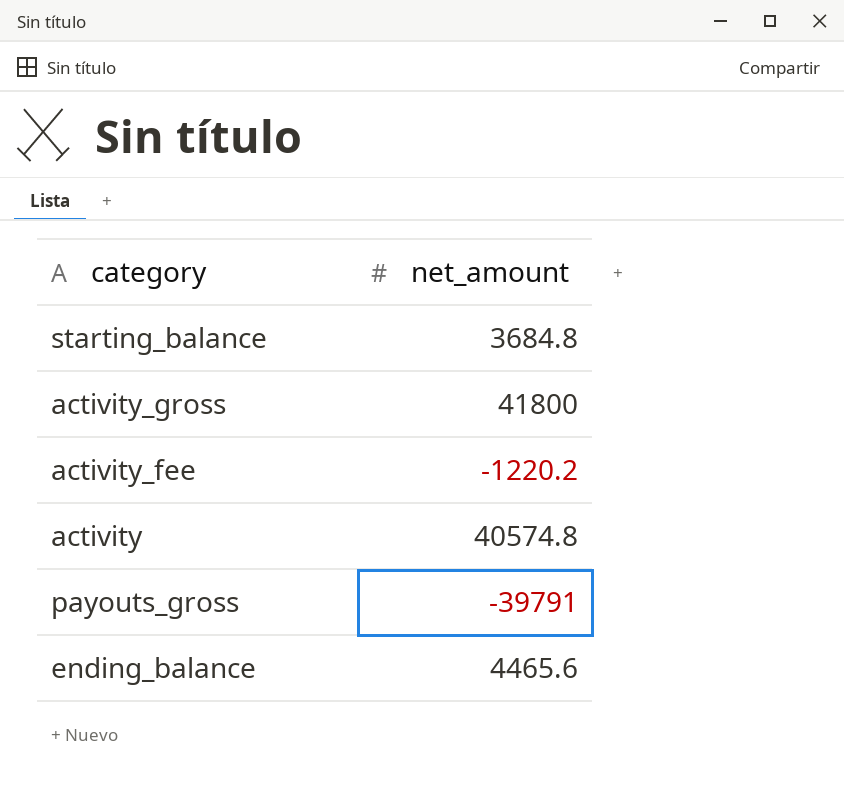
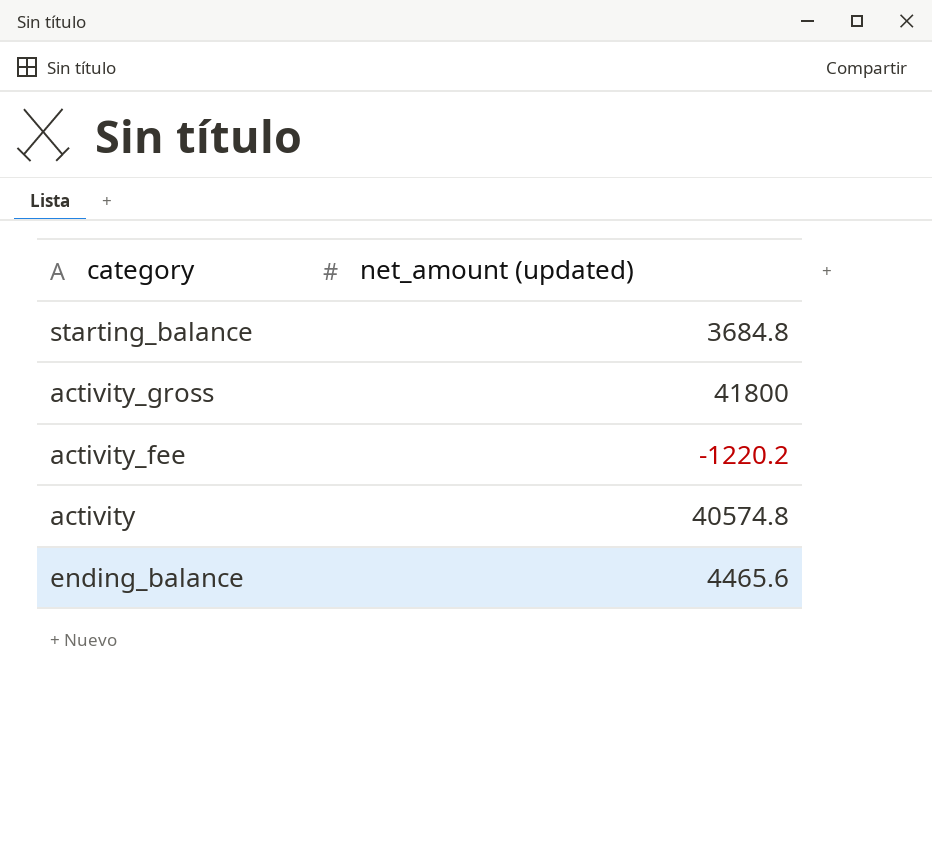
column name: net_amount -> net_amount (updated)
row payouts_gross: -39791 -> none

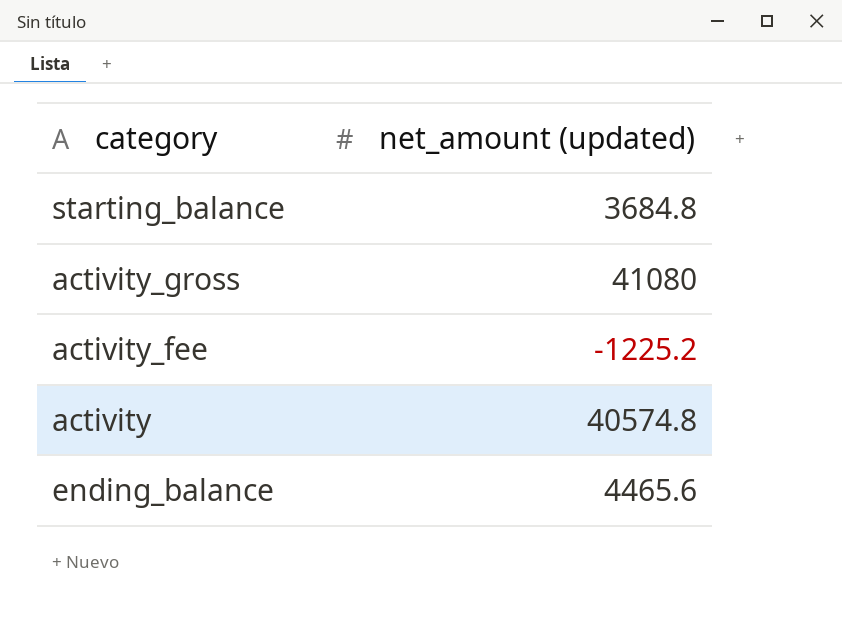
activity_gross | net_amount (updated): 41800 -> 41080
activity_fee | net_amount (updated): -1220.2 -> -1225.2

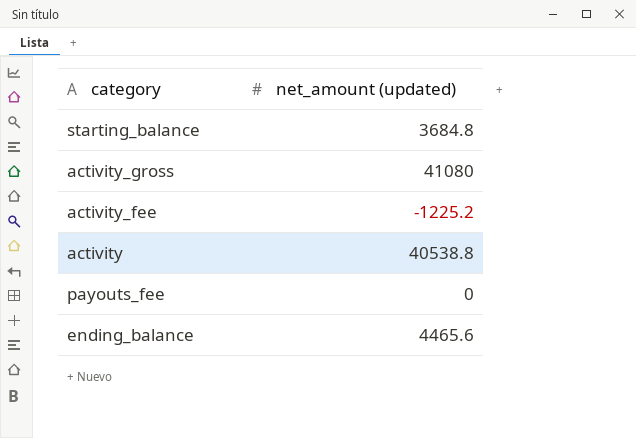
activity | net_amount (updated): 40574.8 -> 40538.8
row payouts_fee: none -> 0

